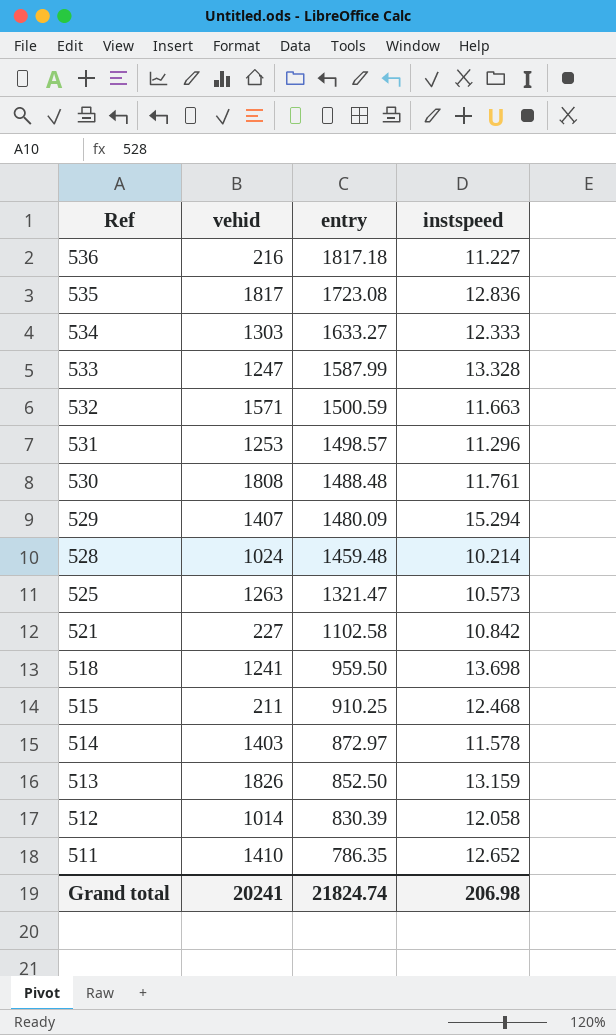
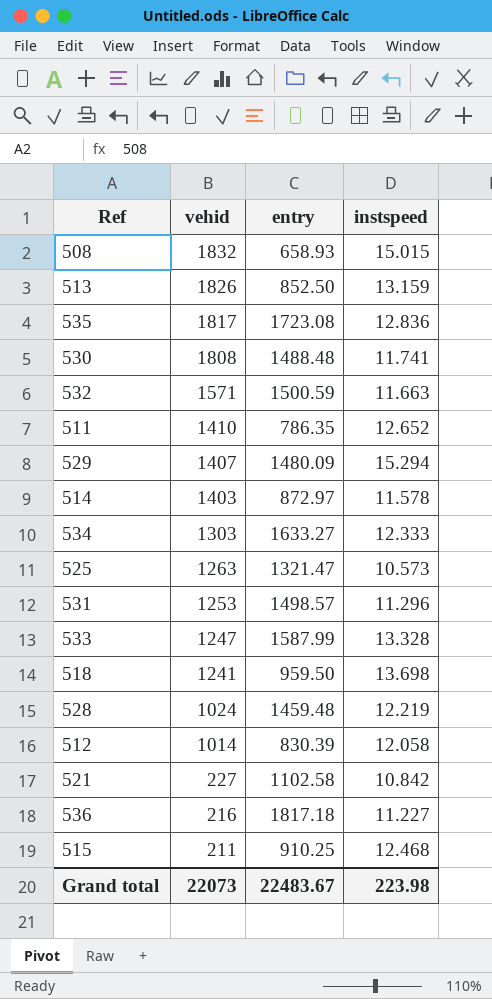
row order: Ref descending -> vehid descending
row 508: none -> 1832 | 658.93 | 15.015
530 | instspeed: 11.761 -> 11.741
528 | instspeed: 10.214 -> 12.219
Grand total | vehid: 20241 -> 22073
Grand total | entry: 21824.74 -> 22483.67
Grand total | instspeed: 206.98 -> 223.98

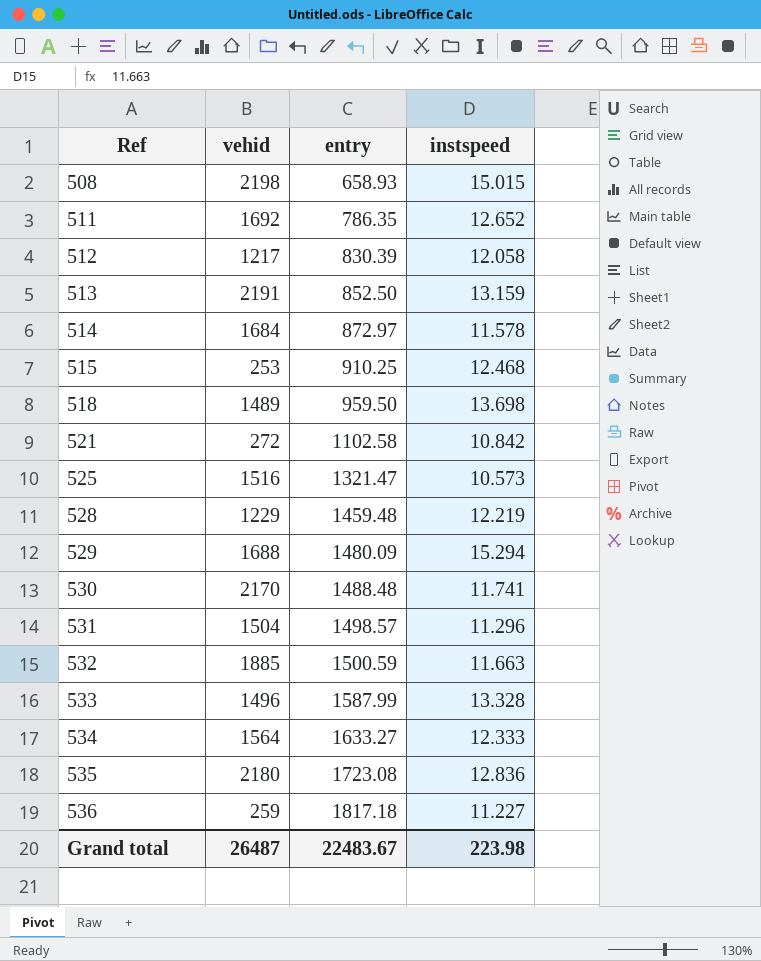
row order: vehid descending -> Ref ascending
508 | vehid: 1832 -> 2198
511 | vehid: 1410 -> 1692
512 | vehid: 1014 -> 1217
513 | vehid: 1826 -> 2191
514 | vehid: 1403 -> 1684
515 | vehid: 211 -> 253
518 | vehid: 1241 -> 1489
521 | vehid: 227 -> 272
525 | vehid: 1263 -> 1516
528 | vehid: 1024 -> 1229
529 | vehid: 1407 -> 1688
530 | vehid: 1808 -> 2170
531 | vehid: 1253 -> 1504
532 | vehid: 1571 -> 1885
533 | vehid: 1247 -> 1496
534 | vehid: 1303 -> 1564
535 | vehid: 1817 -> 2180
536 | vehid: 216 -> 259
Grand total | vehid: 22073 -> 26487

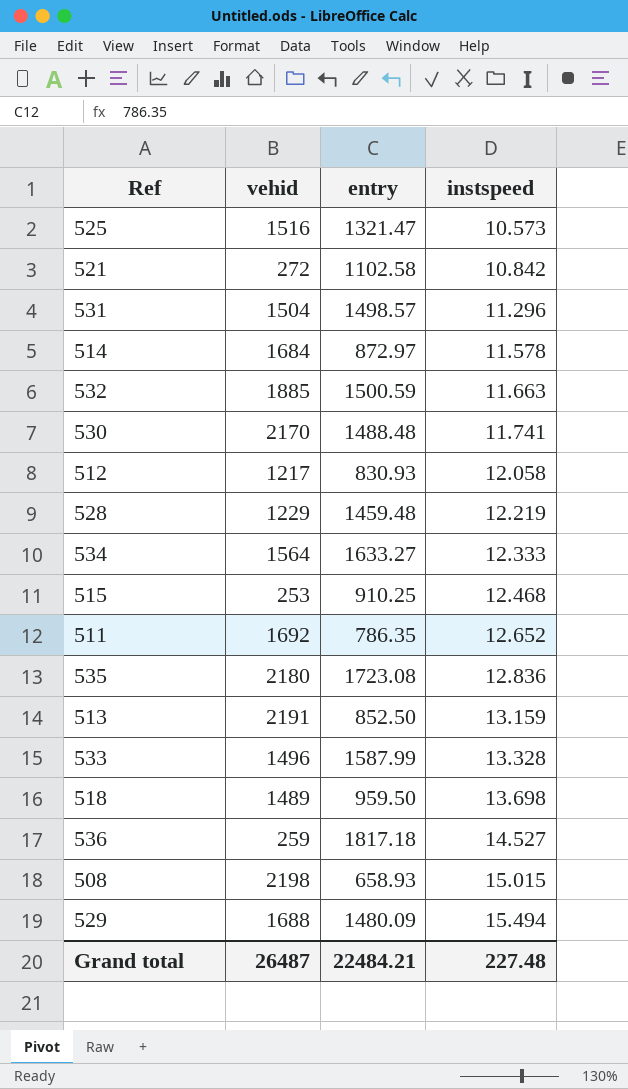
row order: Ref ascending -> instspeed ascending
512 | entry: 830.39 -> 830.93
536 | instspeed: 11.227 -> 14.527
529 | instspeed: 15.294 -> 15.494
Grand total | entry: 22483.67 -> 22484.21
Grand total | instspeed: 223.98 -> 227.48

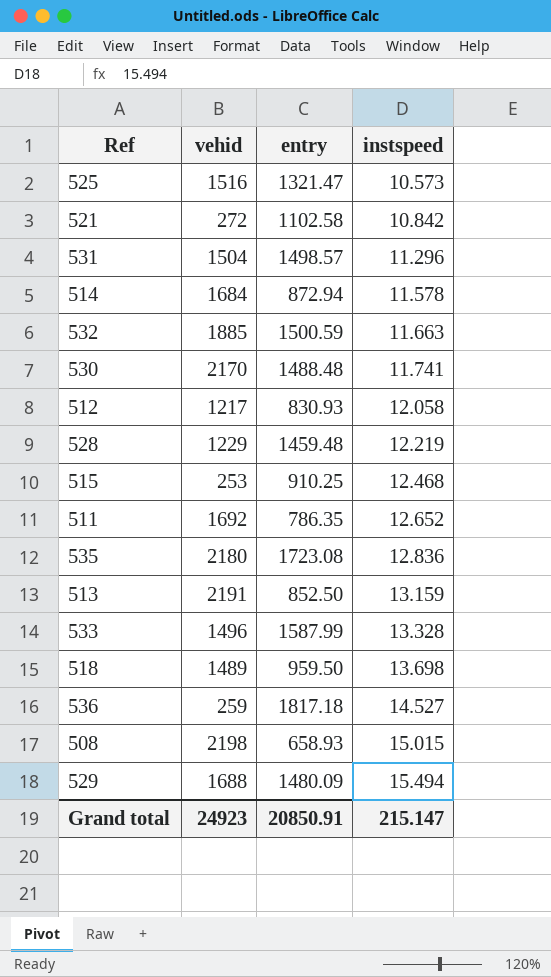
row 534: 1564 | 1633.27 | 12.333 -> none
514 | entry: 872.97 -> 872.94
Grand total | vehid: 26487 -> 24923
Grand total | entry: 22484.21 -> 20850.91
Grand total | instspeed: 227.48 -> 215.147

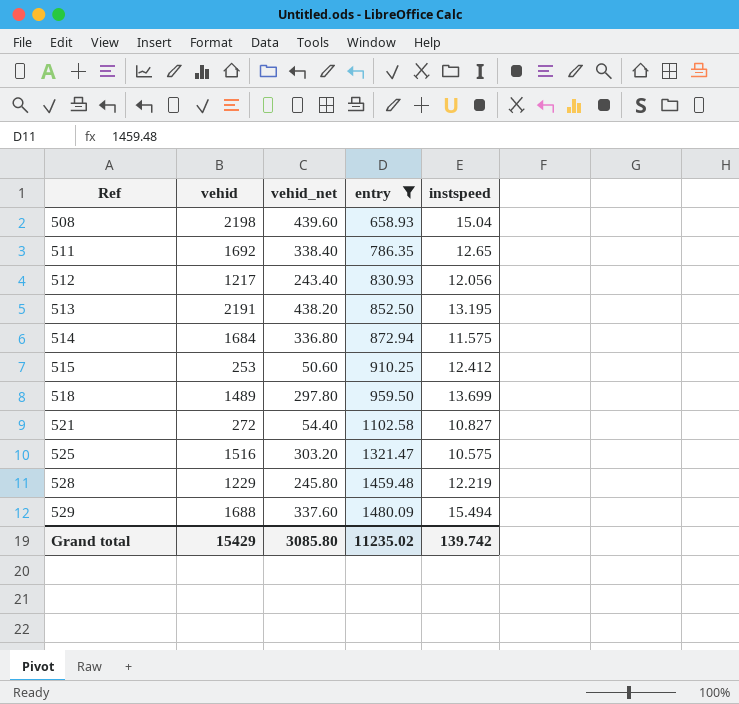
filter: none -> entry <= 1480.09
row order: instspeed ascending -> Ref ascending
column vehid_net | formula: none -> [vehid] * 0.2
508 | instspeed: 15.015 -> 15.04
511 | instspeed: 12.652 -> 12.65
512 | instspeed: 12.058 -> 12.056
513 | instspeed: 13.159 -> 13.195
514 | instspeed: 11.578 -> 11.575
515 | instspeed: 12.468 -> 12.412
518 | instspeed: 13.698 -> 13.699
521 | instspeed: 10.842 -> 10.827
525 | instspeed: 10.573 -> 10.575
Grand total | vehid: 24923 -> 15429
Grand total | entry: 20850.91 -> 11235.02
Grand total | instspeed: 215.147 -> 139.742

